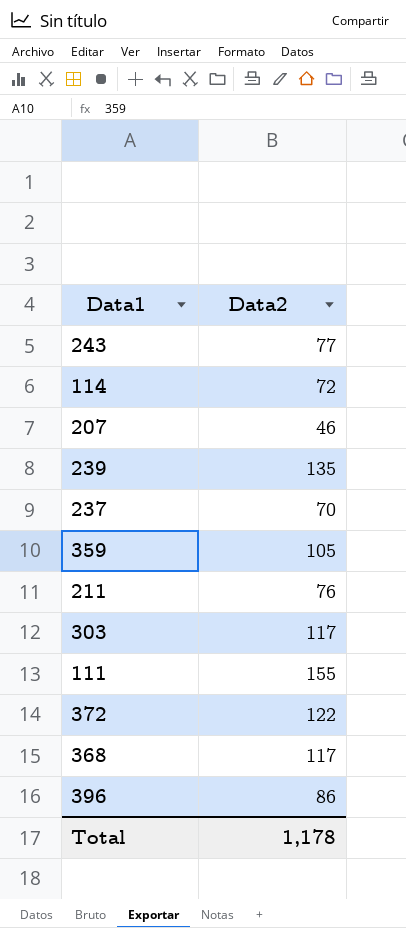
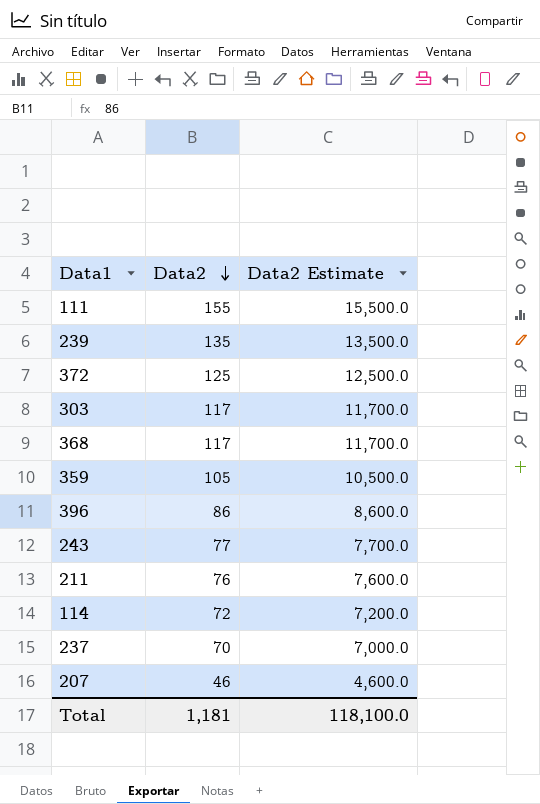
row order: none -> Data2 descending
column Data2 Estimate | formula: none -> [Data2] * 100
372 | Data2: 122 -> 125
Total | Data2: 1,178 -> 1,181

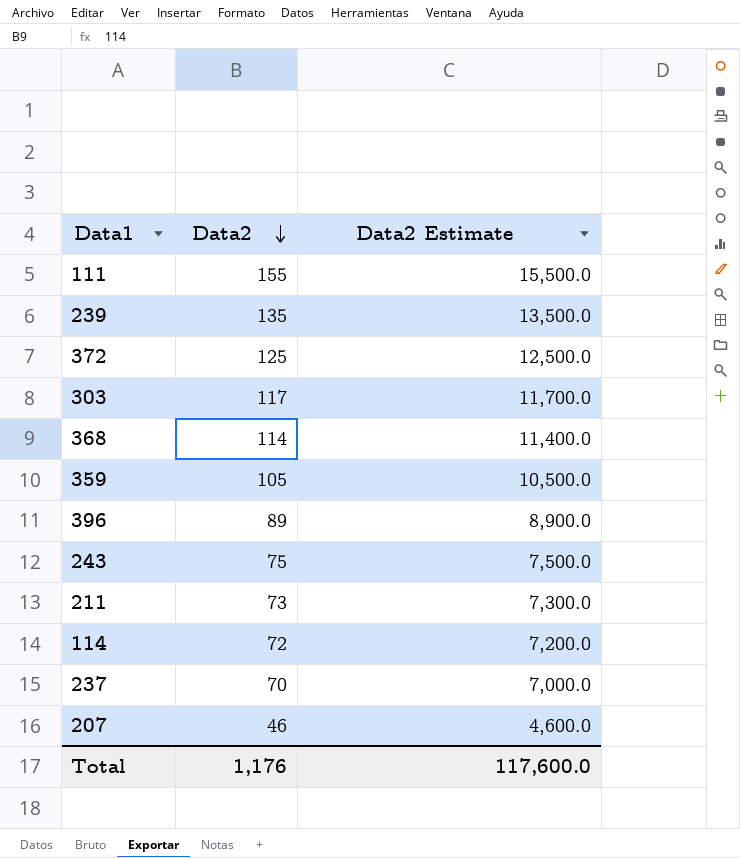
368 | Data2: 117 -> 114
368 | Data2 Estimate: 11,700.0 -> 11,400.0
396 | Data2: 86 -> 89
396 | Data2 Estimate: 8,600.0 -> 8,900.0
243 | Data2: 77 -> 75
243 | Data2 Estimate: 7,700.0 -> 7,500.0
211 | Data2: 76 -> 73
211 | Data2 Estimate: 7,600.0 -> 7,300.0
Total | Data2: 1,181 -> 1,176
Total | Data2 Estimate: 118,100.0 -> 117,600.0

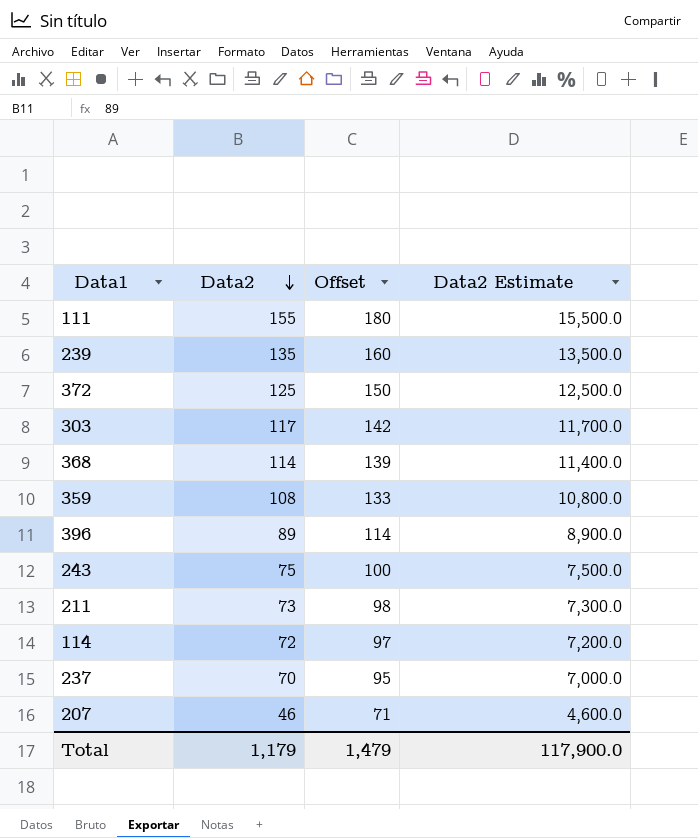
column Offset | formula: none -> [Data2] + 25
359 | Data2: 105 -> 108
359 | Data2 Estimate: 10,500.0 -> 10,800.0
Total | Data2: 1,176 -> 1,179
Total | Data2 Estimate: 117,600.0 -> 117,900.0

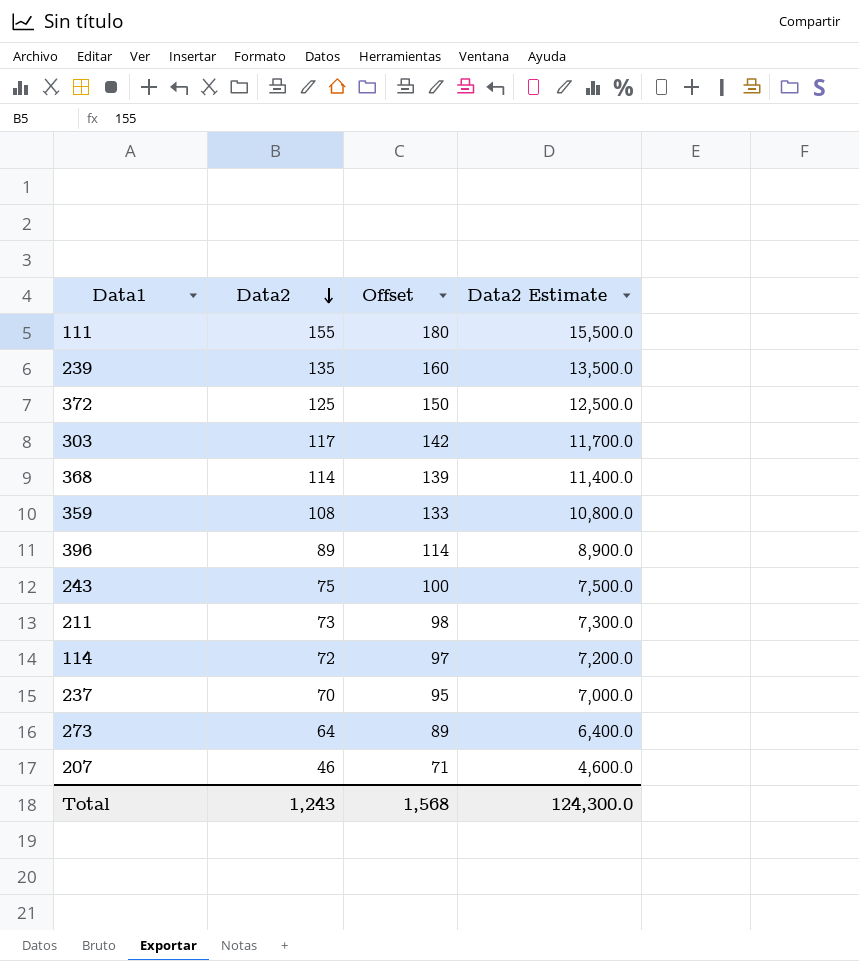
row 273: none -> 64 | 89 | 6,400.0
Total | Data2: 1,179 -> 1,243
Total | Offset: 1,479 -> 1,568
Total | Data2 Estimate: 117,900.0 -> 124,300.0

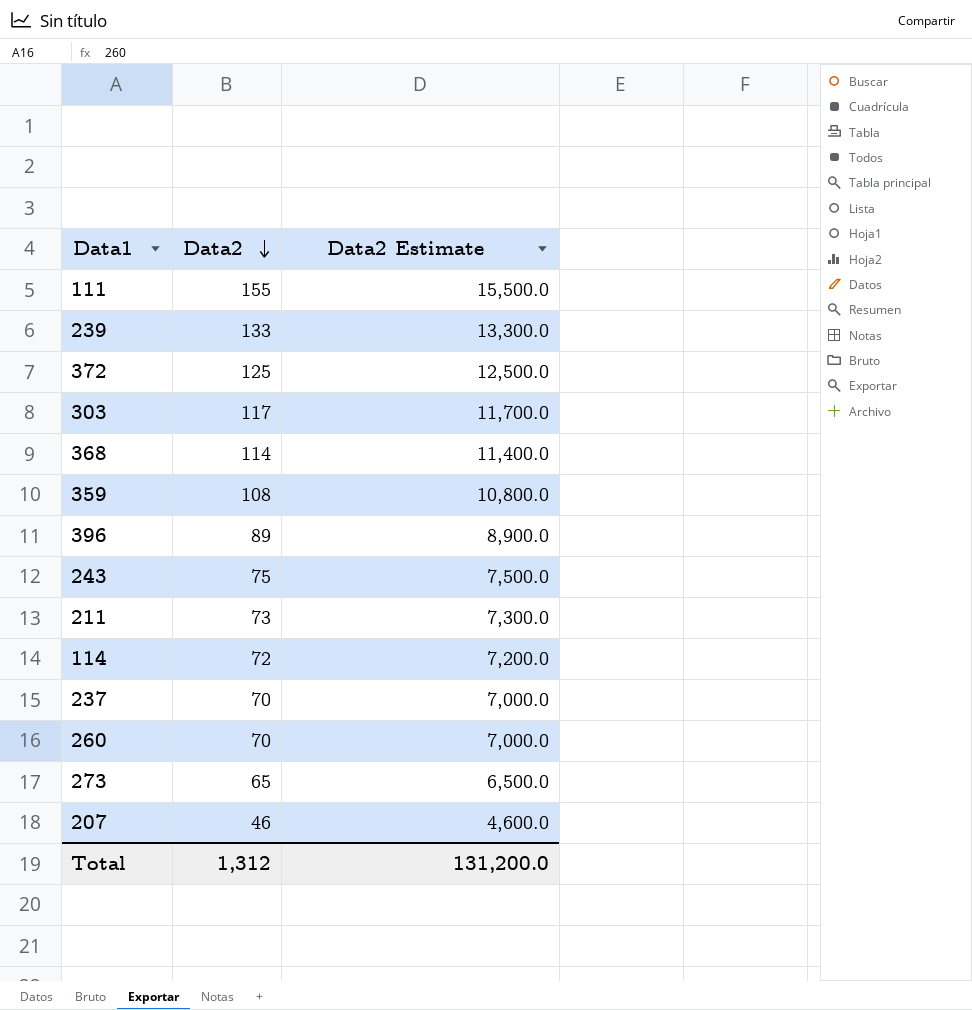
column Offset | formula: [Data2] + 25 -> none
239 | Data2: 135 -> 133
239 | Data2 Estimate: 13,500.0 -> 13,300.0
row 260: none -> 70 | 7,000.0
273 | Data2: 64 -> 65
273 | Data2 Estimate: 6,400.0 -> 6,500.0
Total | Data2: 1,243 -> 1,312
Total | Data2 Estimate: 124,300.0 -> 131,200.0

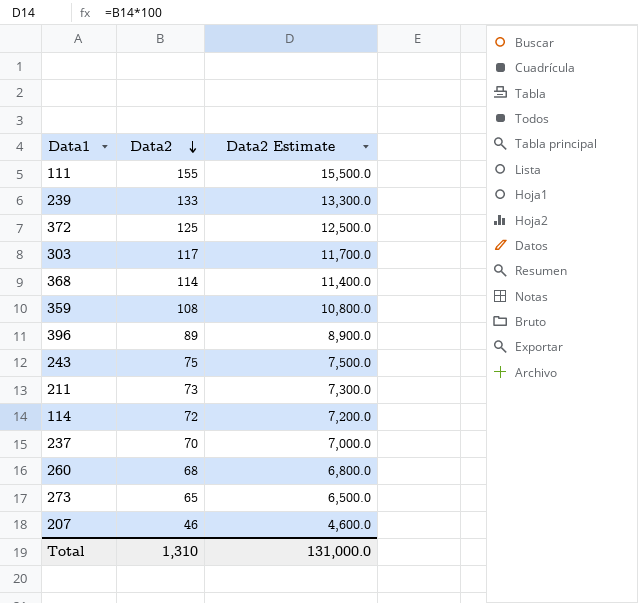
260 | Data2: 70 -> 68
260 | Data2 Estimate: 7,000.0 -> 6,800.0
Total | Data2: 1,312 -> 1,310
Total | Data2 Estimate: 131,200.0 -> 131,000.0

